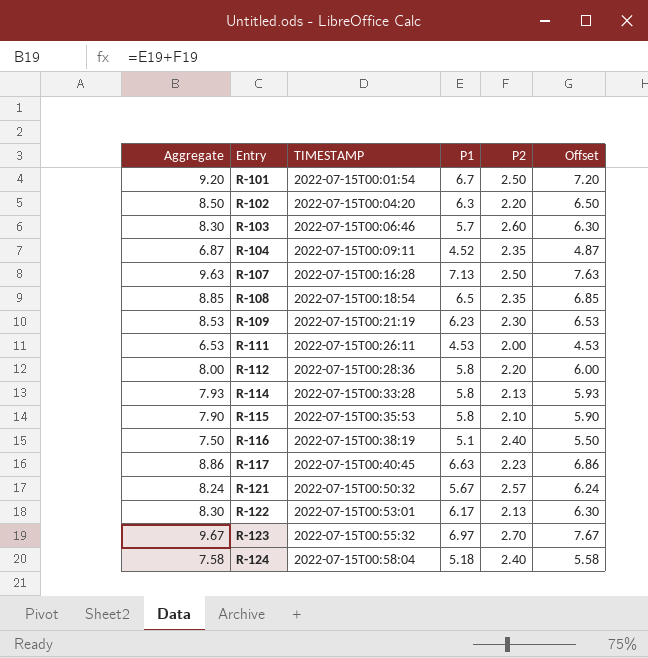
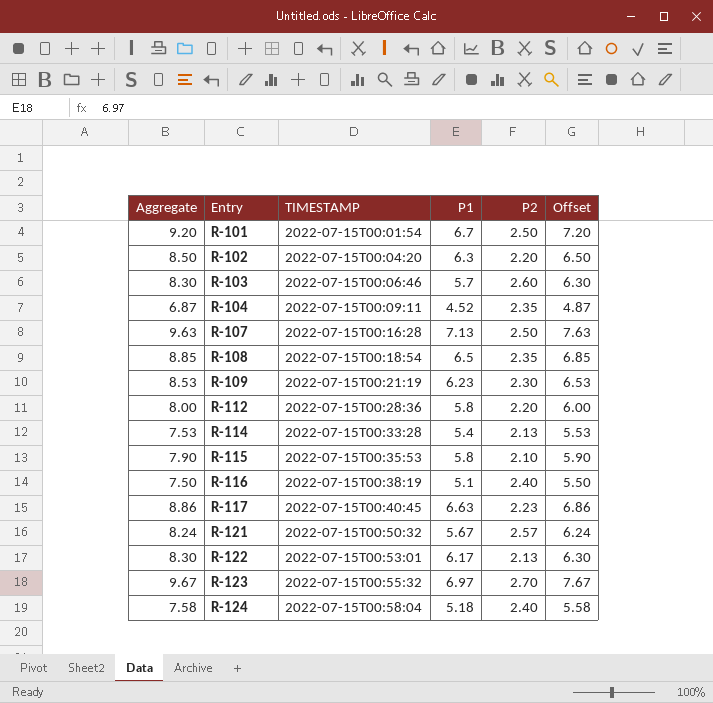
row R-111: 6.53 | 2022-07-15T00:26:11 | 4.53 | 2.00 | 4.53 -> none
R-114 | Aggregate: 7.93 -> 7.53
R-114 | P1: 5.8 -> 5.4
R-114 | Offset: 5.93 -> 5.53

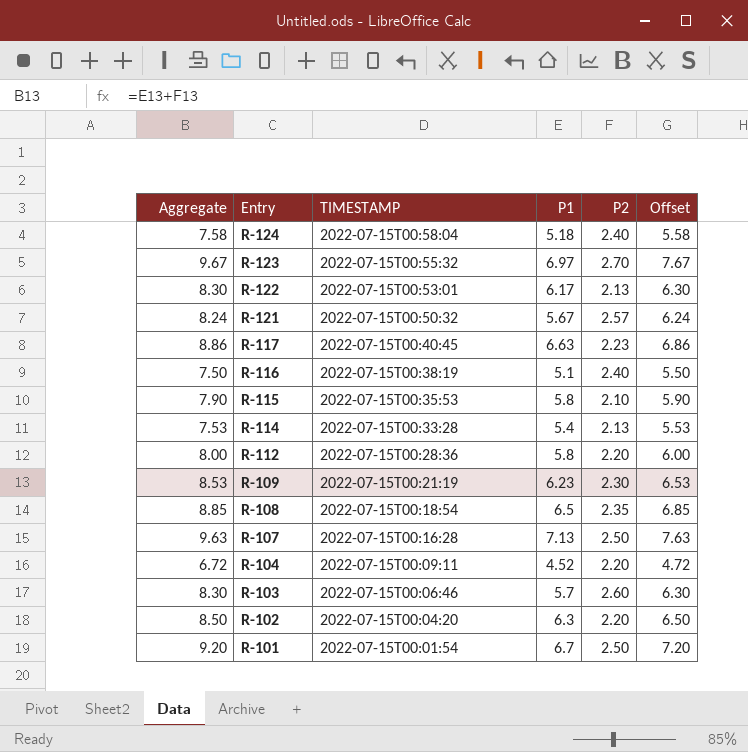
row order: Entry ascending -> Entry descending
R-104 | Aggregate: 6.87 -> 6.72
R-104 | P2: 2.35 -> 2.20
R-104 | Offset: 4.87 -> 4.72

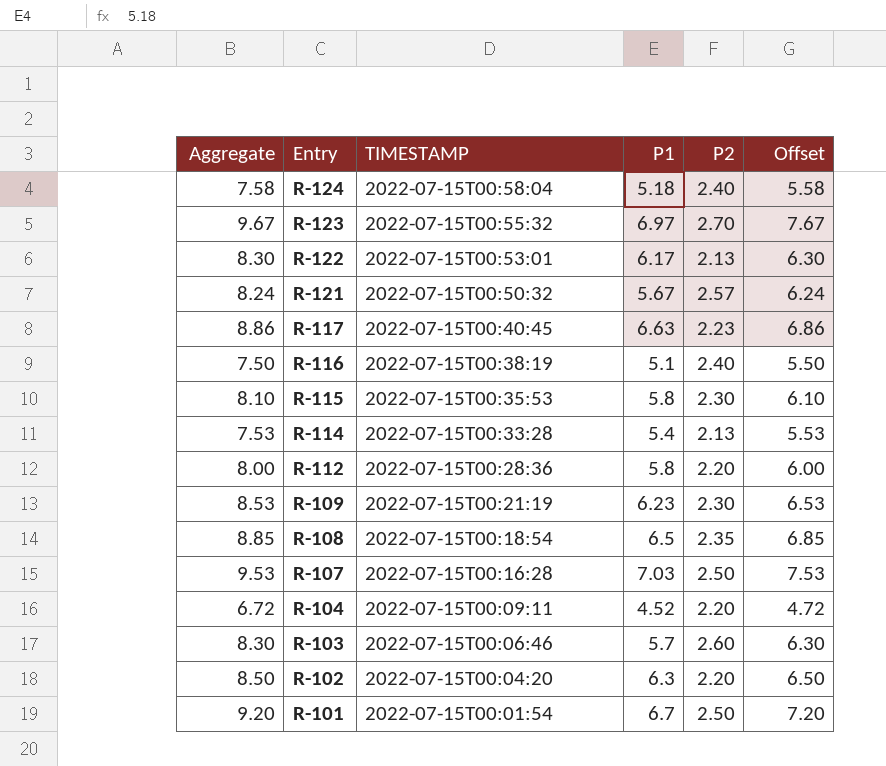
R-115 | Aggregate: 7.90 -> 8.10
R-115 | P2: 2.10 -> 2.30
R-115 | Offset: 5.90 -> 6.10
R-107 | Aggregate: 9.63 -> 9.53
R-107 | P1: 7.13 -> 7.03
R-107 | Offset: 7.63 -> 7.53

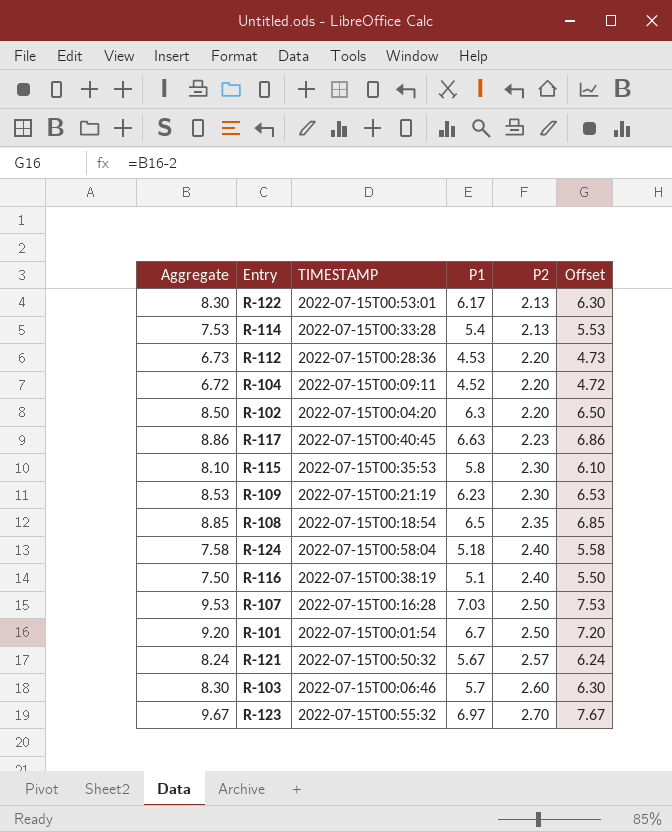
row order: Entry descending -> P2 ascending
R-112 | Aggregate: 8.00 -> 6.73
R-112 | P1: 5.8 -> 4.53
R-112 | Offset: 6.00 -> 4.73

